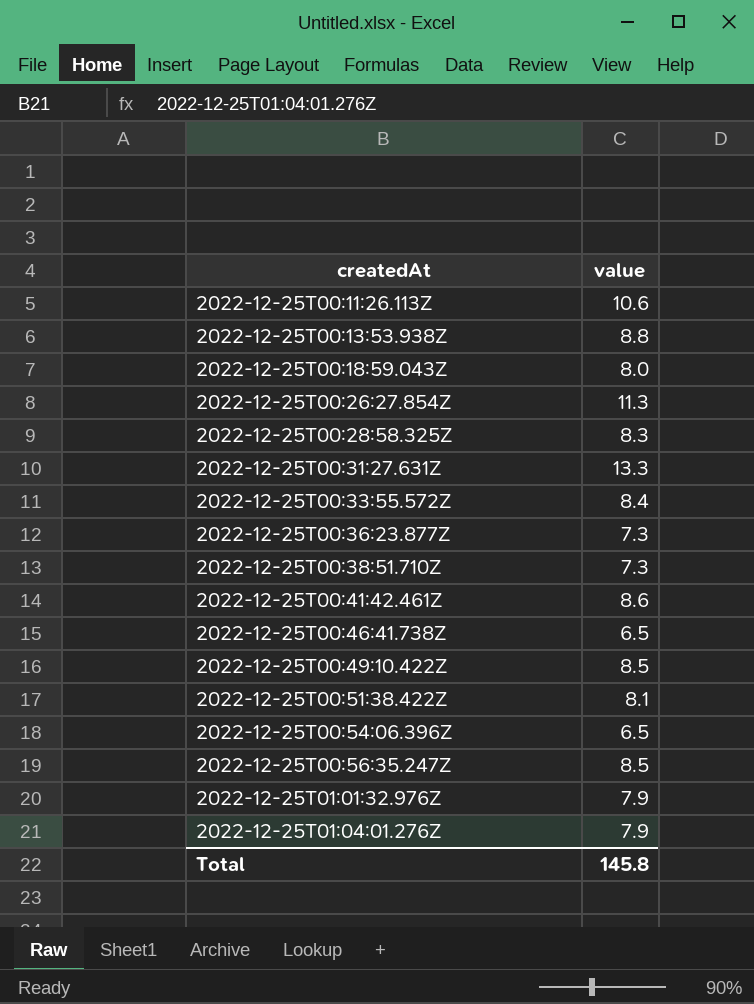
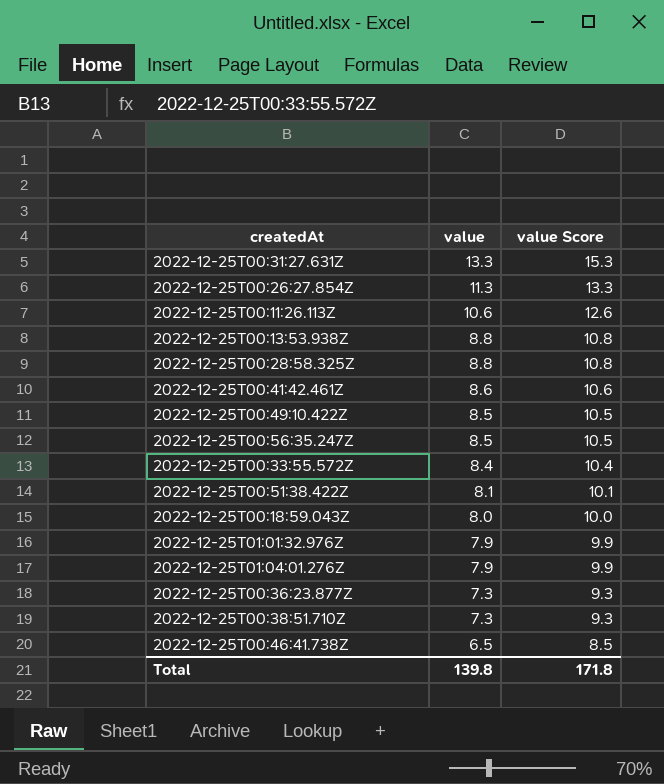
row order: createdAt ascending -> value descending
column value Score | formula: none -> [value] + 2
row 2022-12-25T00:54:06.396Z: 6.5 -> none
2022-12-25T00:28:58.325Z | value: 8.3 -> 8.8
Total | value: 145.8 -> 139.8

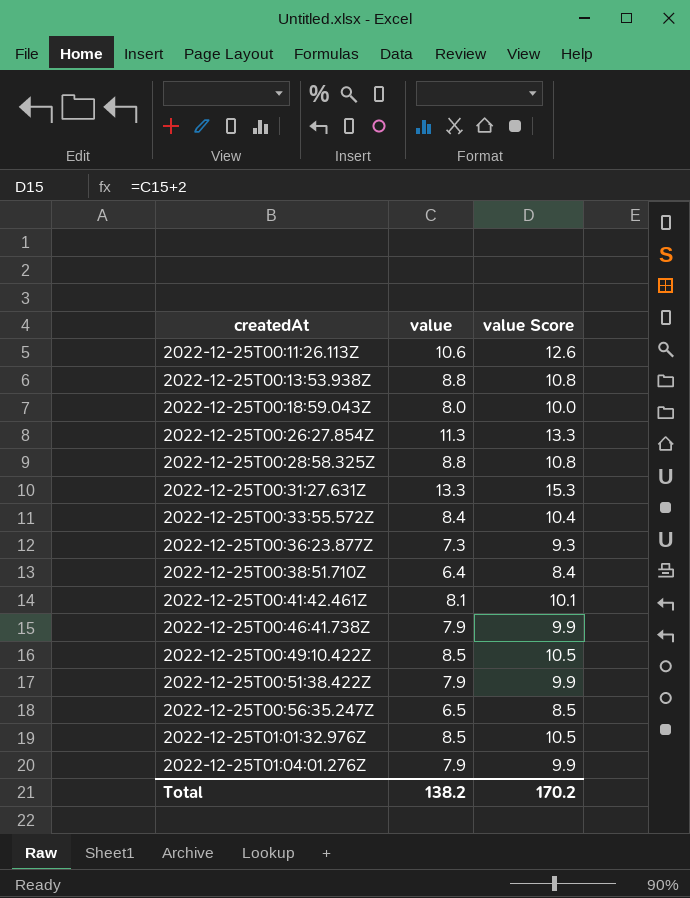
row order: value descending -> createdAt ascending
2022-12-25T00:38:51.710Z | value: 7.3 -> 6.4
2022-12-25T00:38:51.710Z | value Score: 9.3 -> 8.4
2022-12-25T00:41:42.461Z | value: 8.6 -> 8.1
2022-12-25T00:41:42.461Z | value Score: 10.6 -> 10.1
2022-12-25T00:46:41.738Z | value: 6.5 -> 7.9
2022-12-25T00:46:41.738Z | value Score: 8.5 -> 9.9
2022-12-25T00:51:38.422Z | value: 8.1 -> 7.9
2022-12-25T00:51:38.422Z | value Score: 10.1 -> 9.9
2022-12-25T00:56:35.247Z | value: 8.5 -> 6.5
2022-12-25T00:56:35.247Z | value Score: 10.5 -> 8.5
2022-12-25T01:01:32.976Z | value: 7.9 -> 8.5
2022-12-25T01:01:32.976Z | value Score: 9.9 -> 10.5
Total | value: 139.8 -> 138.2
Total | value Score: 171.8 -> 170.2

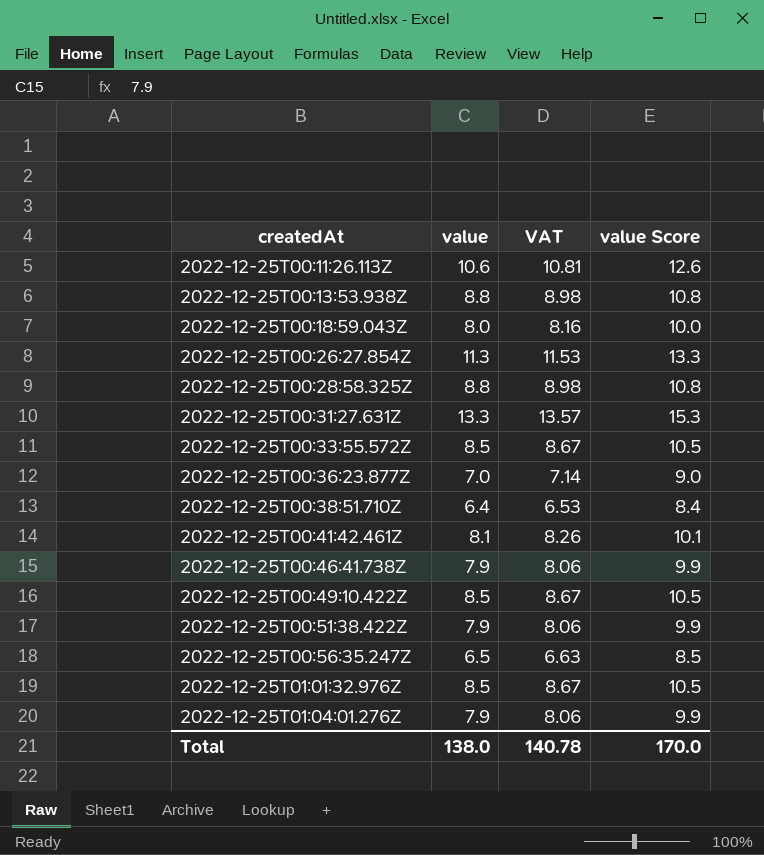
column VAT | formula: none -> [value] * 1.02
2022-12-25T00:33:55.572Z | value: 8.4 -> 8.5
2022-12-25T00:33:55.572Z | value Score: 10.4 -> 10.5
2022-12-25T00:36:23.877Z | value: 7.3 -> 7.0
2022-12-25T00:36:23.877Z | value Score: 9.3 -> 9.0
Total | value: 138.2 -> 138.0
Total | value Score: 170.2 -> 170.0

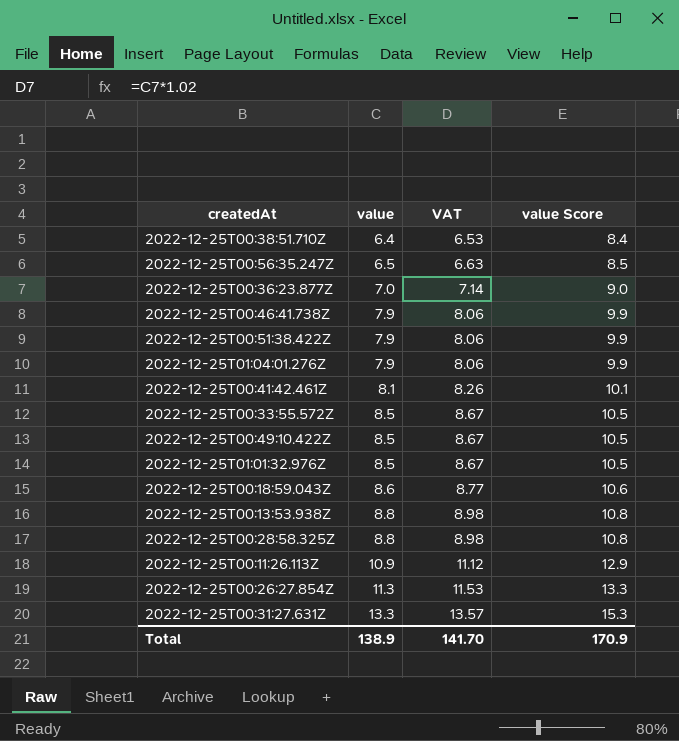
row order: createdAt ascending -> value ascending
2022-12-25T00:18:59.043Z | value: 8.0 -> 8.6
2022-12-25T00:18:59.043Z | VAT: 8.16 -> 8.77
2022-12-25T00:18:59.043Z | value Score: 10.0 -> 10.6
2022-12-25T00:11:26.113Z | value: 10.6 -> 10.9
2022-12-25T00:11:26.113Z | VAT: 10.81 -> 11.12
2022-12-25T00:11:26.113Z | value Score: 12.6 -> 12.9
Total | value: 138.0 -> 138.9
Total | VAT: 140.78 -> 141.70
Total | value Score: 170.0 -> 170.9

